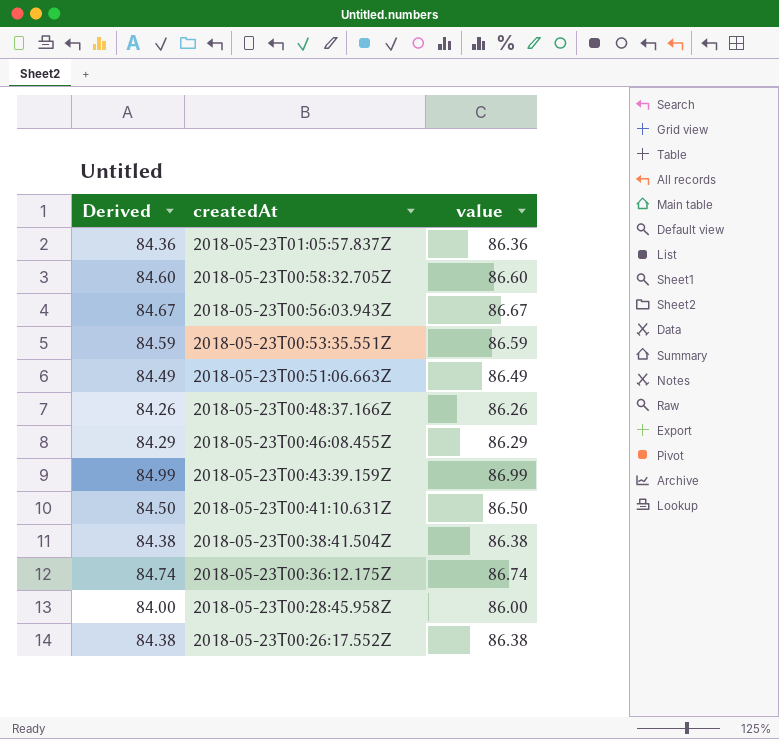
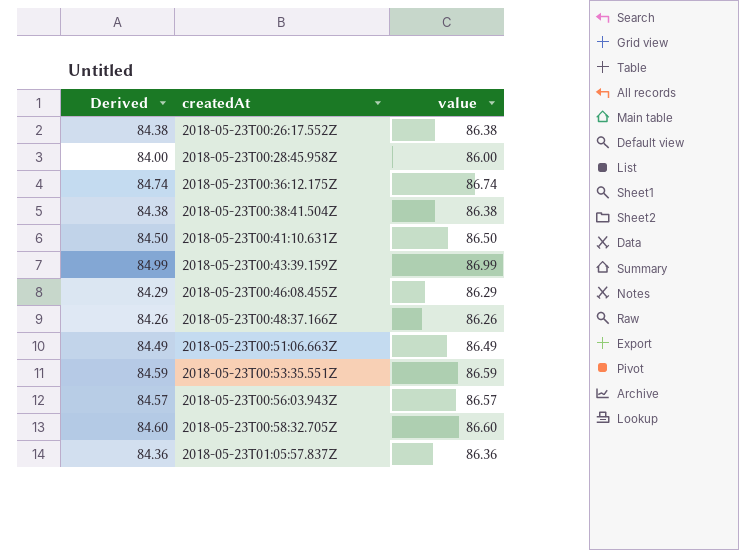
row order: createdAt descending -> createdAt ascending
2018-05-23T00:56:03.943Z | Derived: 84.67 -> 84.57
2018-05-23T00:56:03.943Z | value: 86.67 -> 86.57

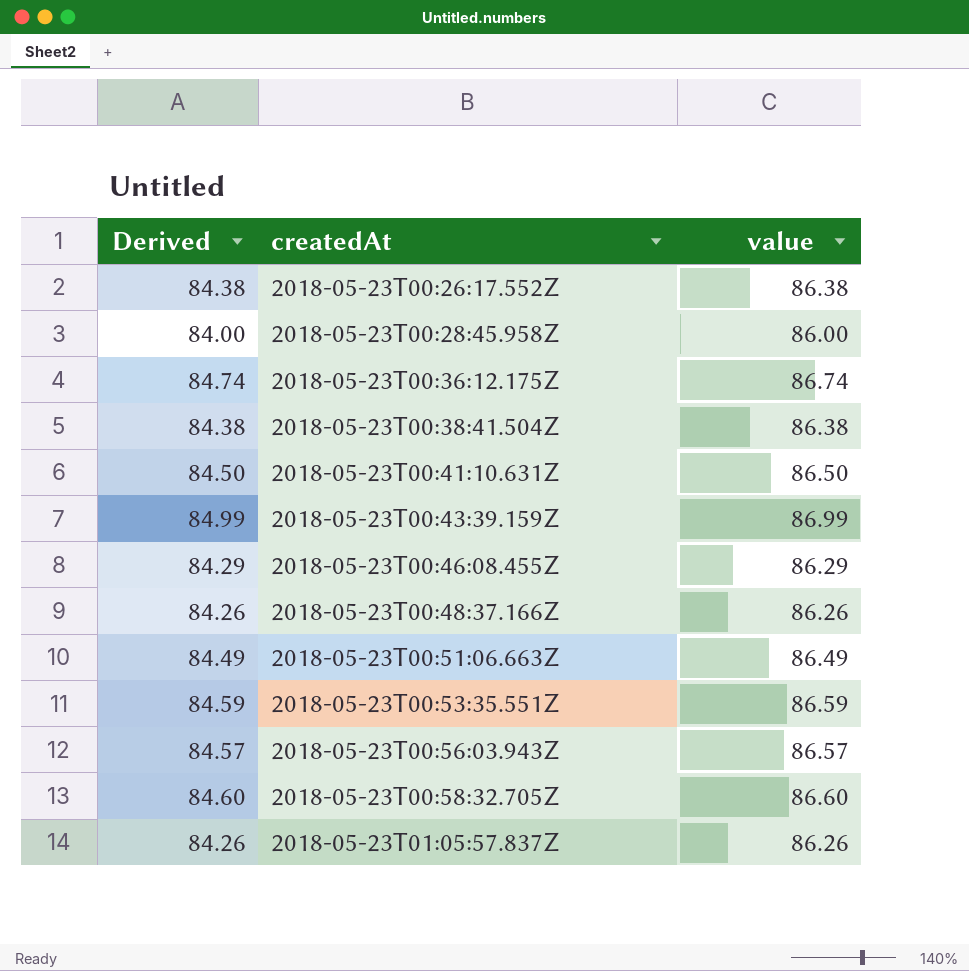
2018-05-23T01:05:57.837Z | Derived: 84.36 -> 84.26
2018-05-23T01:05:57.837Z | value: 86.36 -> 86.26

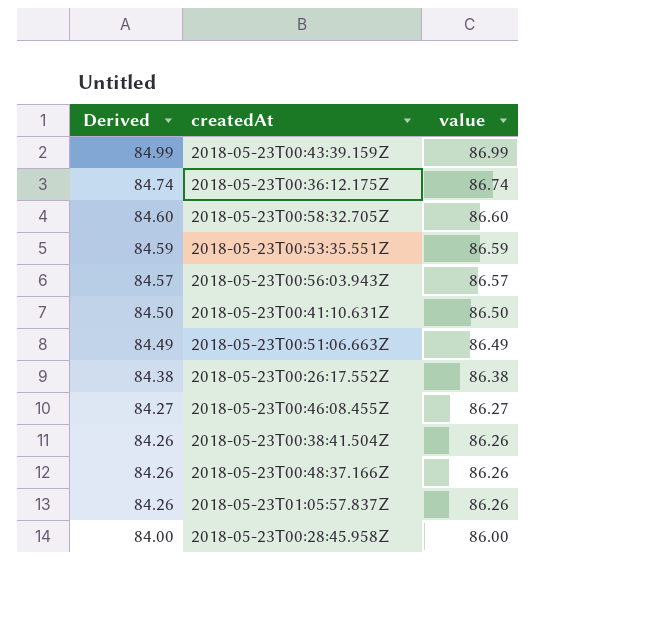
row order: createdAt ascending -> Derived descending
2018-05-23T00:46:08.455Z | Derived: 84.29 -> 84.27
2018-05-23T00:46:08.455Z | value: 86.29 -> 86.27
2018-05-23T00:38:41.504Z | Derived: 84.38 -> 84.26
2018-05-23T00:38:41.504Z | value: 86.38 -> 86.26

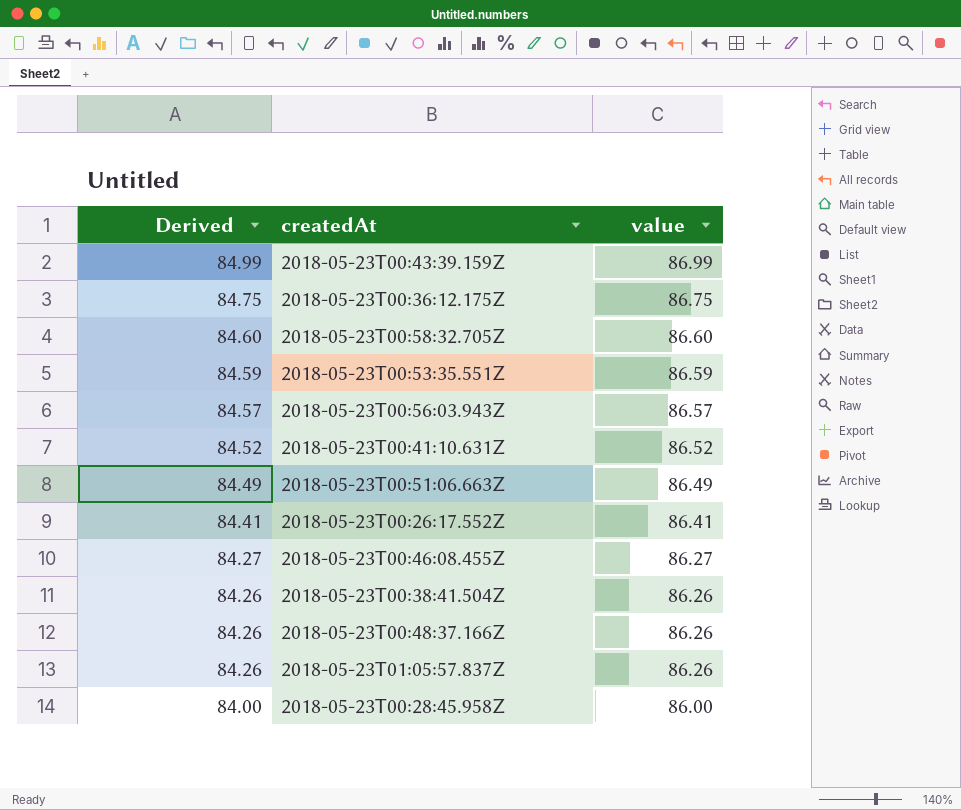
2018-05-23T00:36:12.175Z | Derived: 84.74 -> 84.75
2018-05-23T00:36:12.175Z | value: 86.74 -> 86.75
2018-05-23T00:41:10.631Z | Derived: 84.50 -> 84.52
2018-05-23T00:41:10.631Z | value: 86.50 -> 86.52
2018-05-23T00:26:17.552Z | Derived: 84.38 -> 84.41
2018-05-23T00:26:17.552Z | value: 86.38 -> 86.41

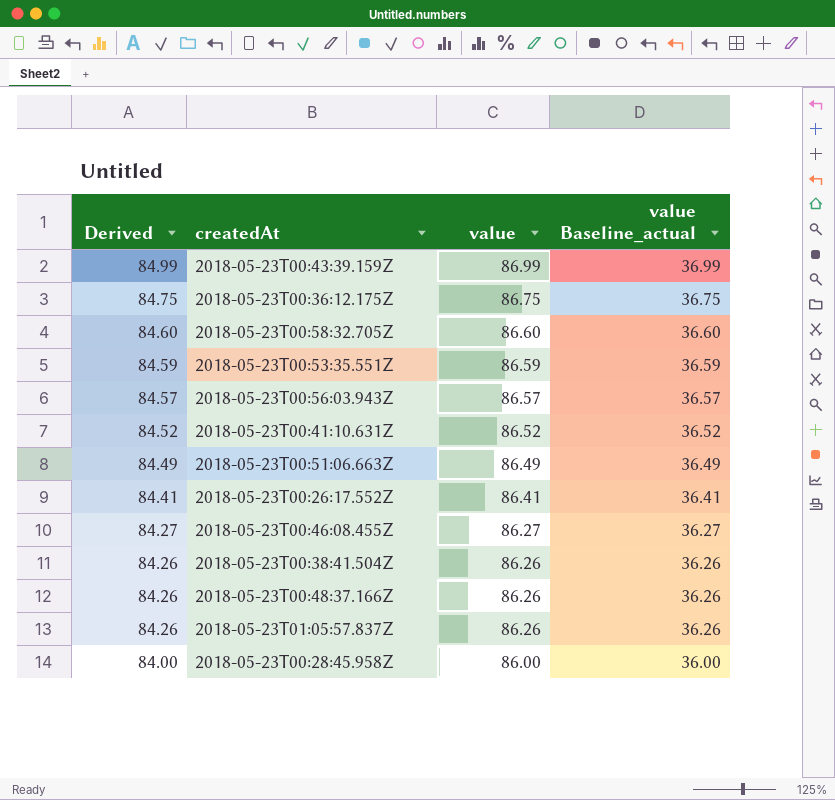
column value Baseline_actual | formula: none -> [value] - 50

